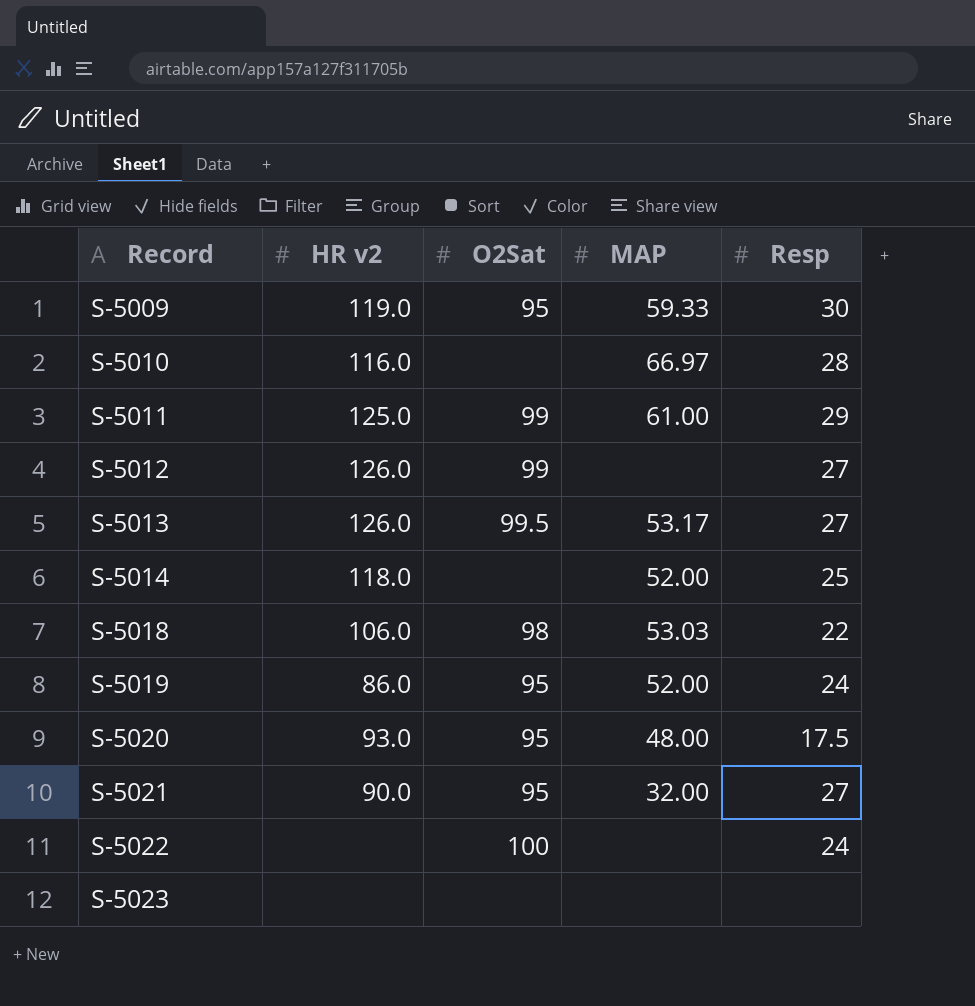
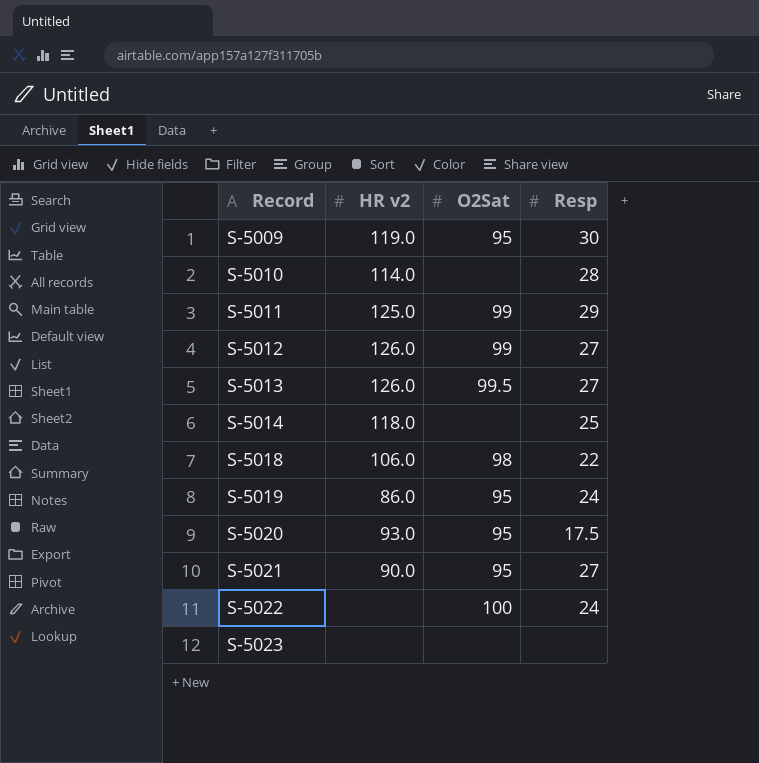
column MAP | position: 4 -> none
S-5010 | HR v2: 116.0 -> 114.0

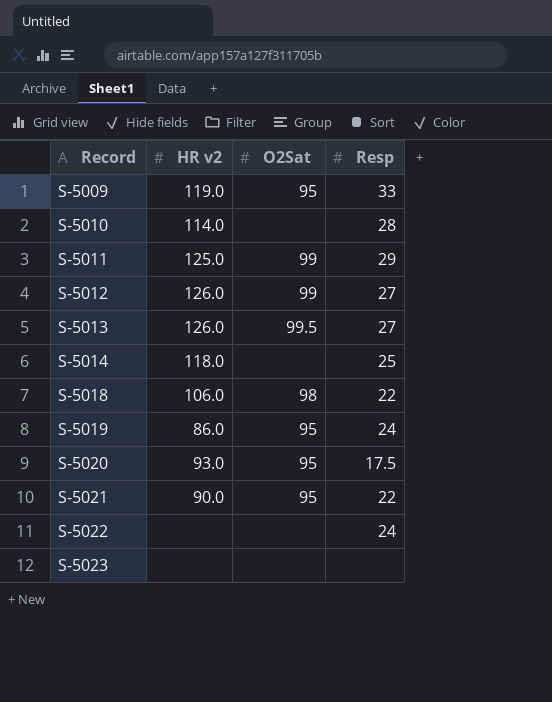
S-5009 | Resp: 30 -> 33
S-5021 | Resp: 27 -> 22
S-5022 | O2Sat: 100 -> none

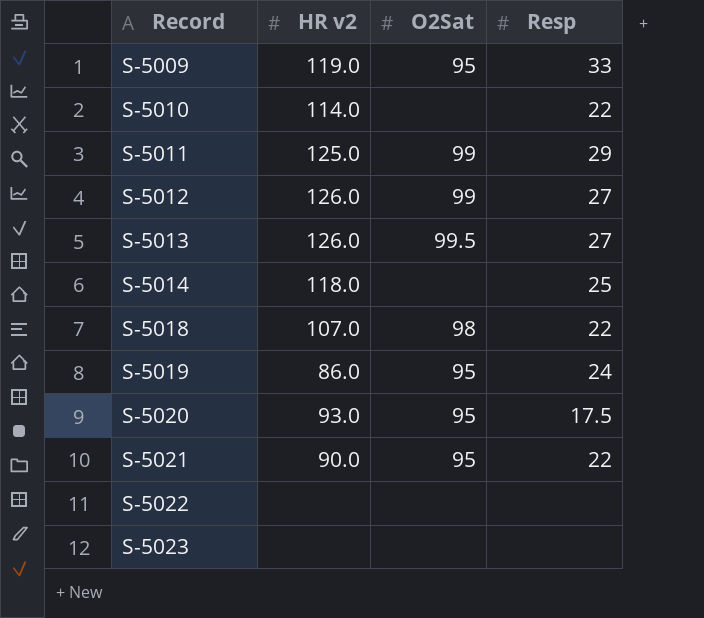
S-5010 | Resp: 28 -> 22
S-5018 | HR v2: 106.0 -> 107.0
S-5022 | Resp: 24 -> none

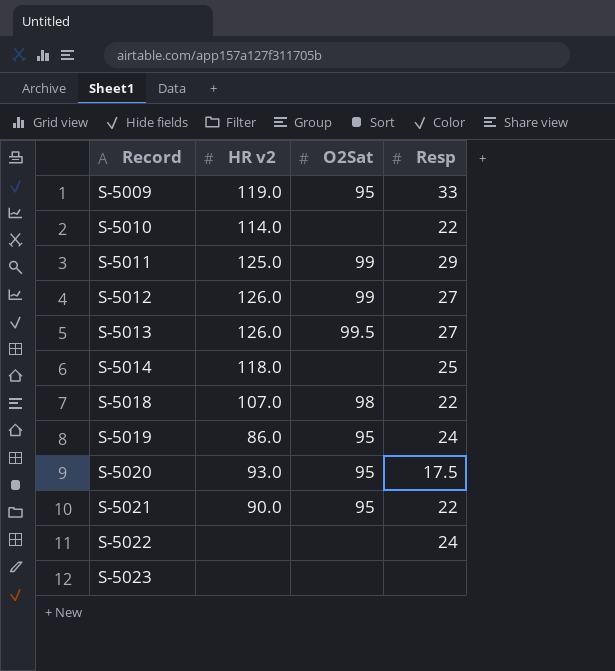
S-5022 | Resp: none -> 24

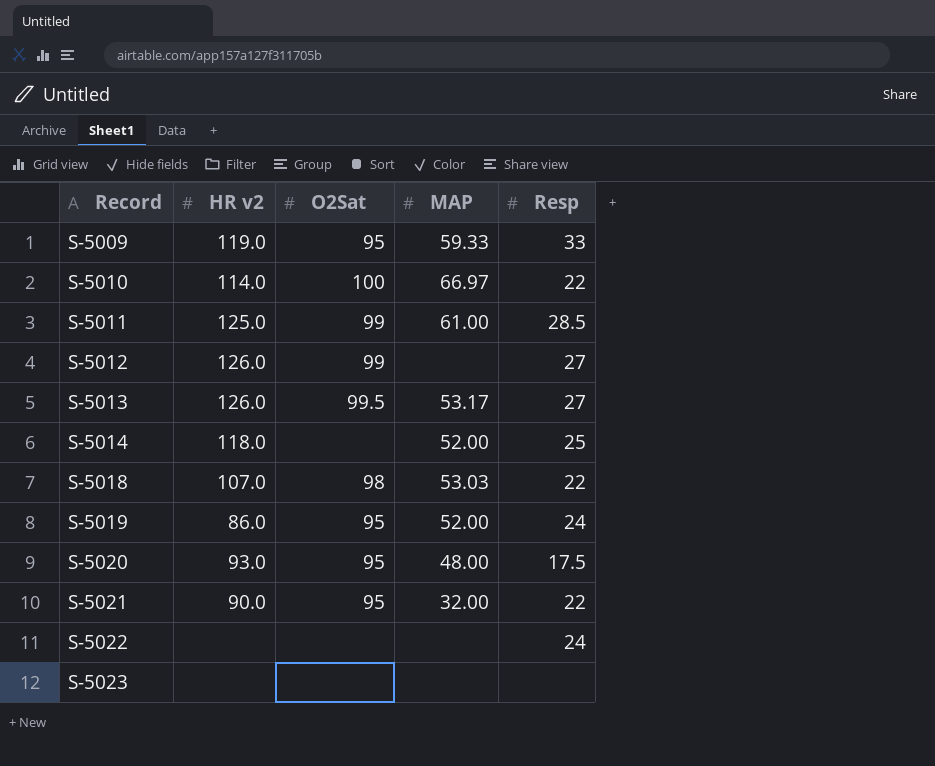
column MAP | position: none -> 4
S-5010 | O2Sat: none -> 100
S-5011 | Resp: 29 -> 28.5

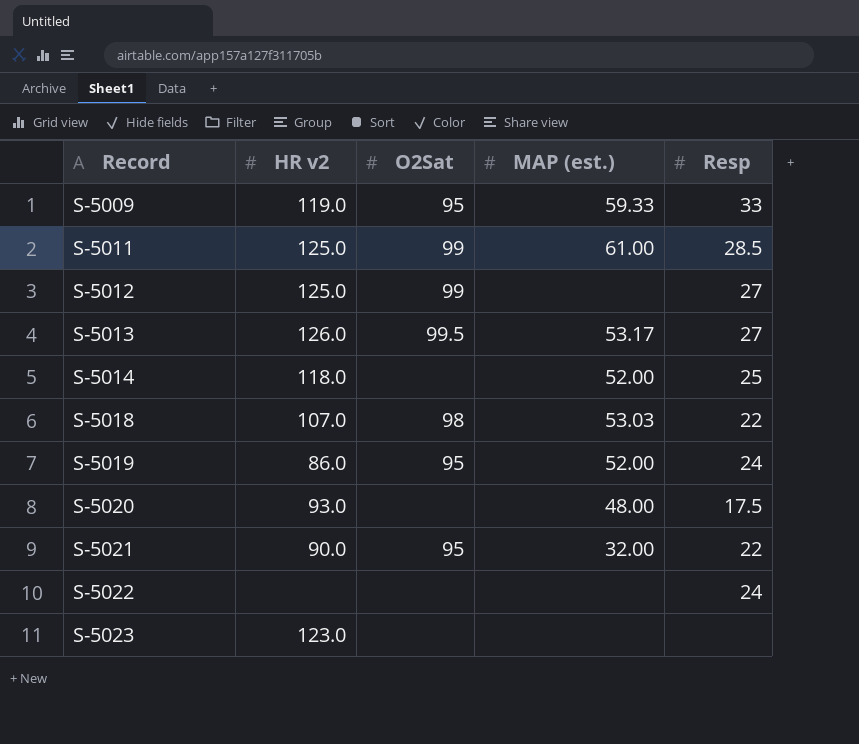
column name: MAP -> MAP (est.)
row S-5010: 114.0 | 100 | 66.97 | 22 -> none
S-5012 | HR v2: 126.0 -> 125.0
S-5020 | O2Sat: 95 -> none
S-5023 | HR v2: none -> 123.0

